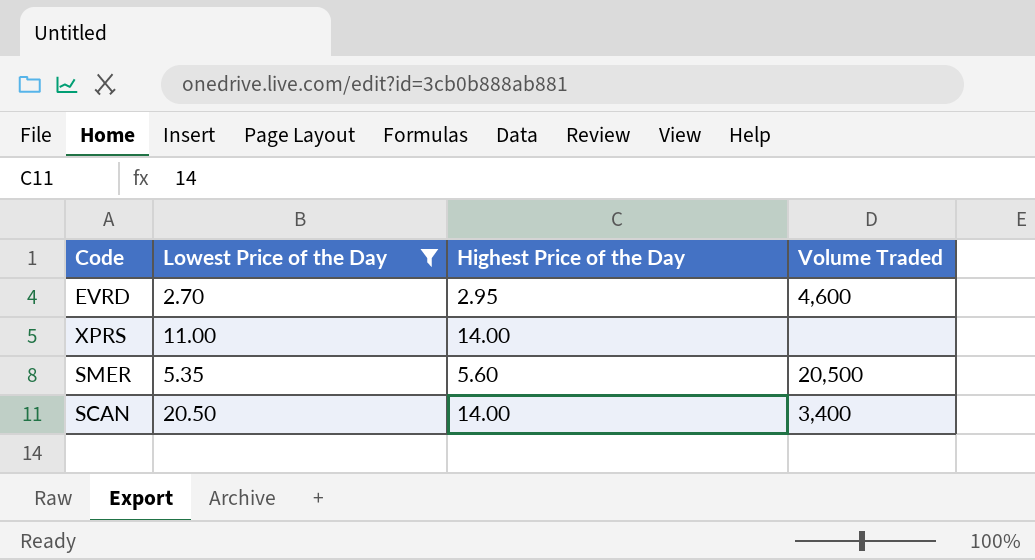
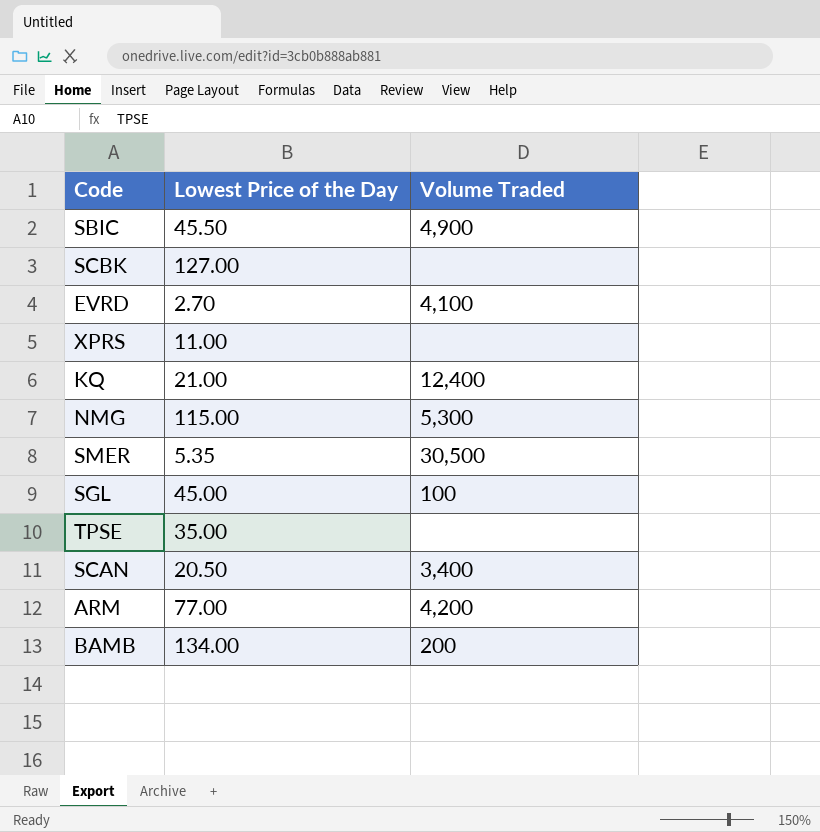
filter: Lowest Price of the Day <= 20.50 -> none
column Highest Price of the Day | position: 3 -> none
EVRD | Volume Traded: 4,600 -> 4,100
SMER | Volume Traded: 20,500 -> 30,500

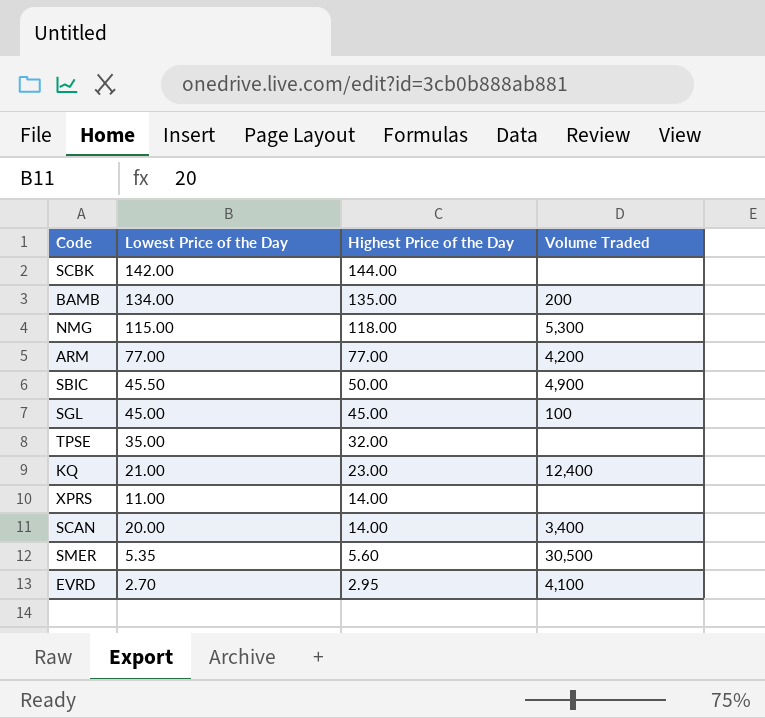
row order: none -> Highest Price of the Day descending
column Highest Price of the Day | position: none -> 3
SCBK | Lowest Price of the Day: 127.00 -> 142.00
SCAN | Lowest Price of the Day: 20.50 -> 20.00

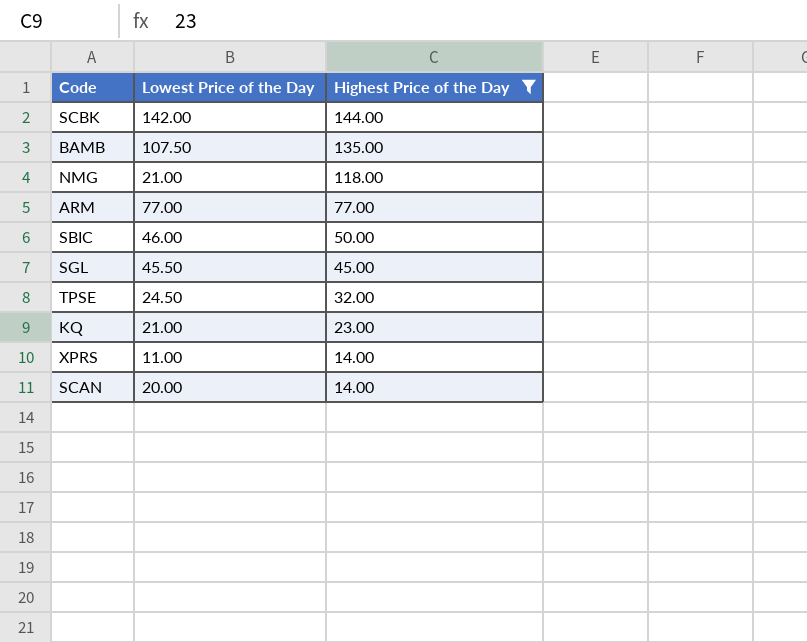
filter: none -> Highest Price of the Day >= 14.00
column Volume Traded | position: 4 -> none
BAMB | Lowest Price of the Day: 134.00 -> 107.50
NMG | Lowest Price of the Day: 115.00 -> 21.00
SBIC | Lowest Price of the Day: 45.50 -> 46.00
SGL | Lowest Price of the Day: 45.00 -> 45.50
TPSE | Lowest Price of the Day: 35.00 -> 24.50

